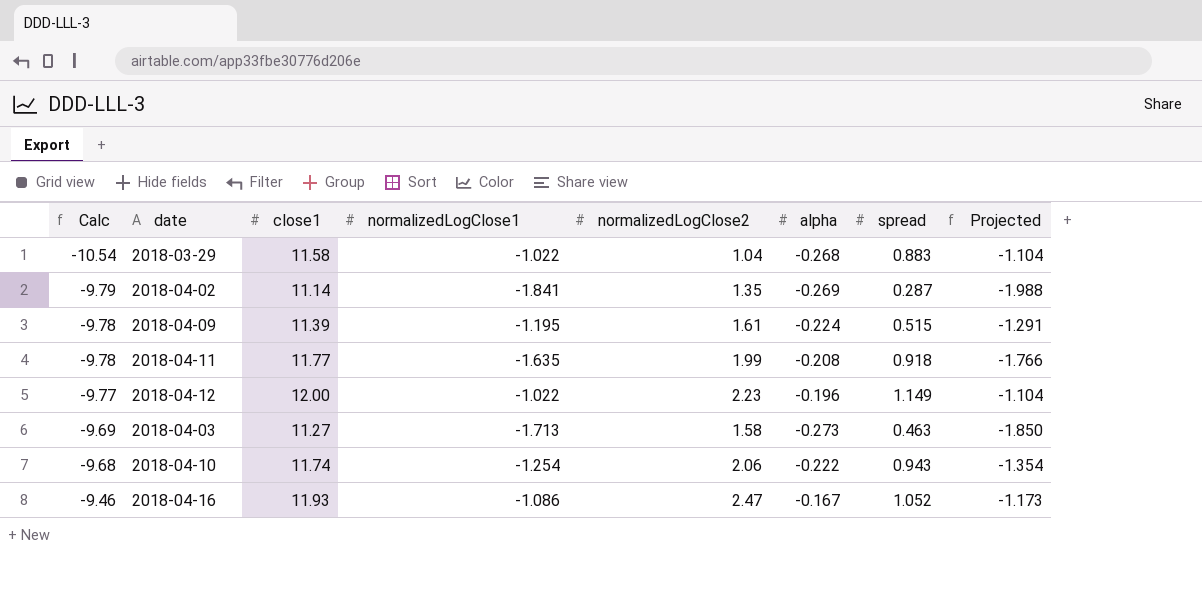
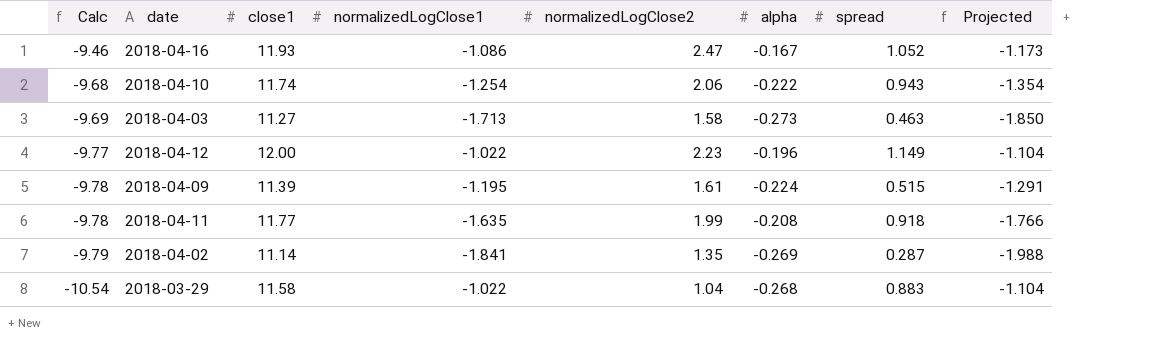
row order: Calc ascending -> Calc descending

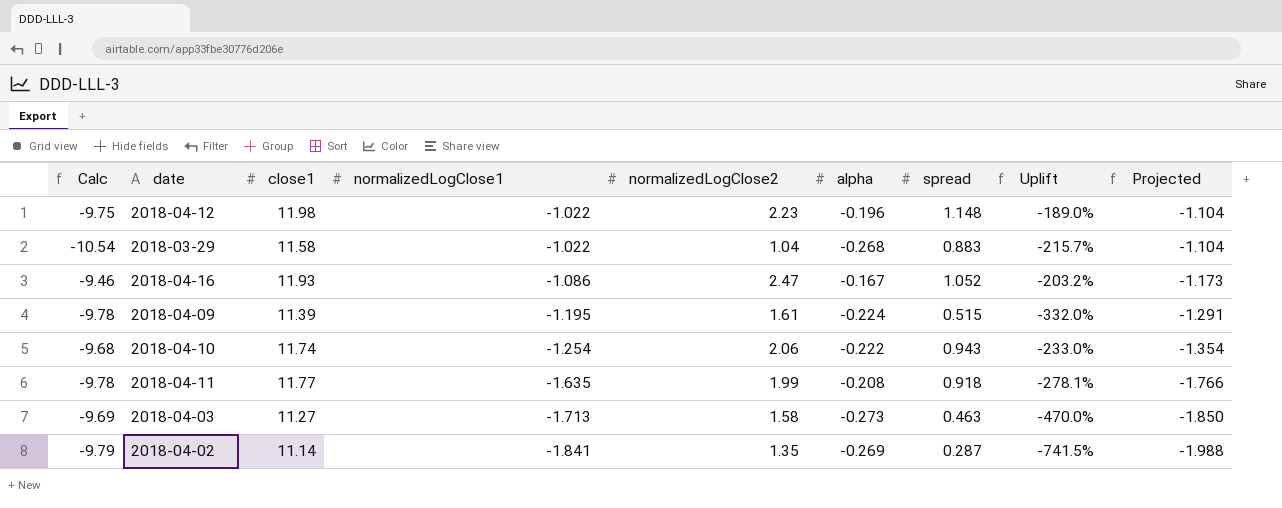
row order: Calc descending -> normalizedLogClose1 descending
column Uplift | formula: none -> ([normalizedLogClose1] - [spread]) / [spread]
2018-04-12 | Calc: -9.77 -> -9.75
2018-04-12 | close1: 12.00 -> 11.98
2018-04-12 | spread: 1.149 -> 1.148

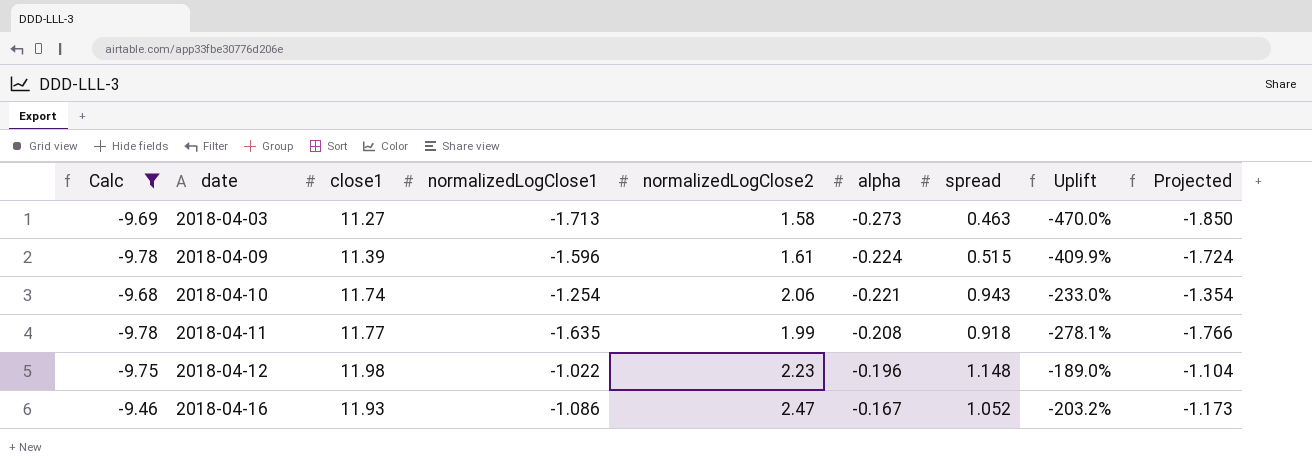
filter: none -> Calc >= -9.78
row order: normalizedLogClose1 descending -> date ascending
2018-04-09 | normalizedLogClose1: -1.195 -> -1.596
2018-04-09 | Uplift: -332.0% -> -409.9%
2018-04-09 | Projected: -1.291 -> -1.724
2018-04-10 | alpha: -0.222 -> -0.221

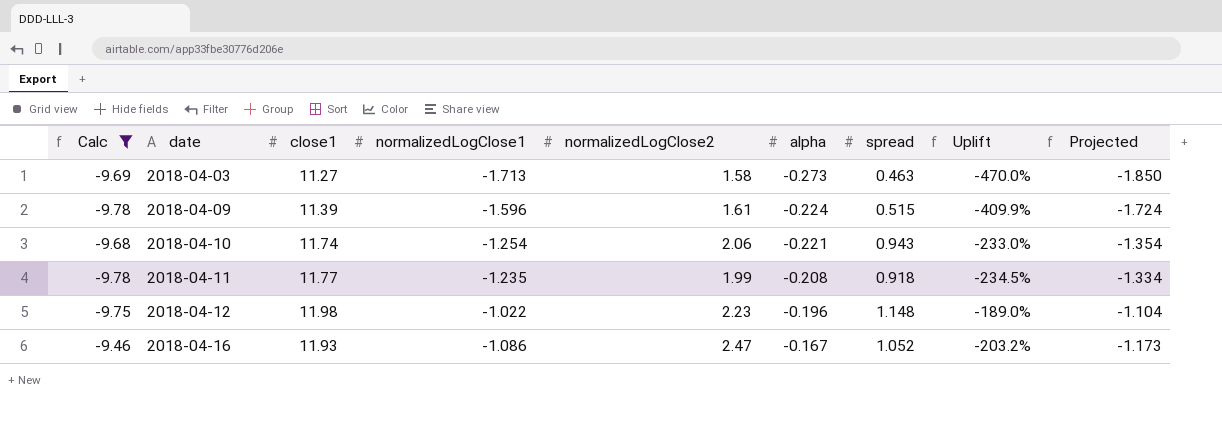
2018-04-11 | normalizedLogClose1: -1.635 -> -1.235
2018-04-11 | Uplift: -278.1% -> -234.5%
2018-04-11 | Projected: -1.766 -> -1.334

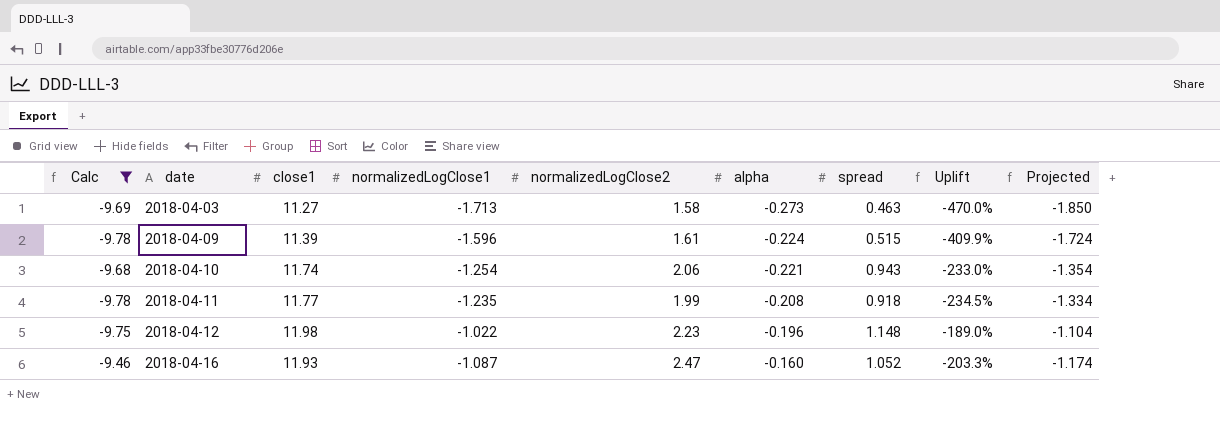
2018-04-16 | normalizedLogClose1: -1.086 -> -1.087
2018-04-16 | alpha: -0.167 -> -0.160
2018-04-16 | Uplift: -203.2% -> -203.3%
2018-04-16 | Projected: -1.173 -> -1.174

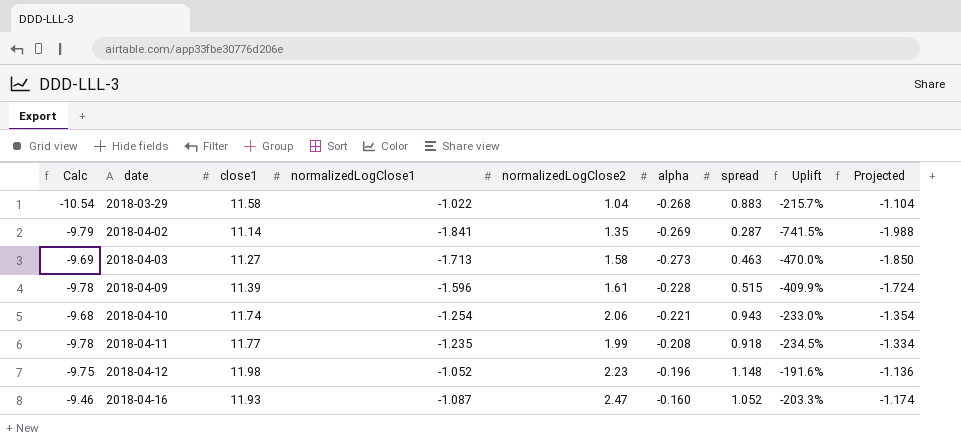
filter: Calc >= -9.78 -> none
2018-04-09 | alpha: -0.224 -> -0.228
2018-04-12 | normalizedLogClose1: -1.022 -> -1.052
2018-04-12 | Uplift: -189.0% -> -191.6%
2018-04-12 | Projected: -1.104 -> -1.136

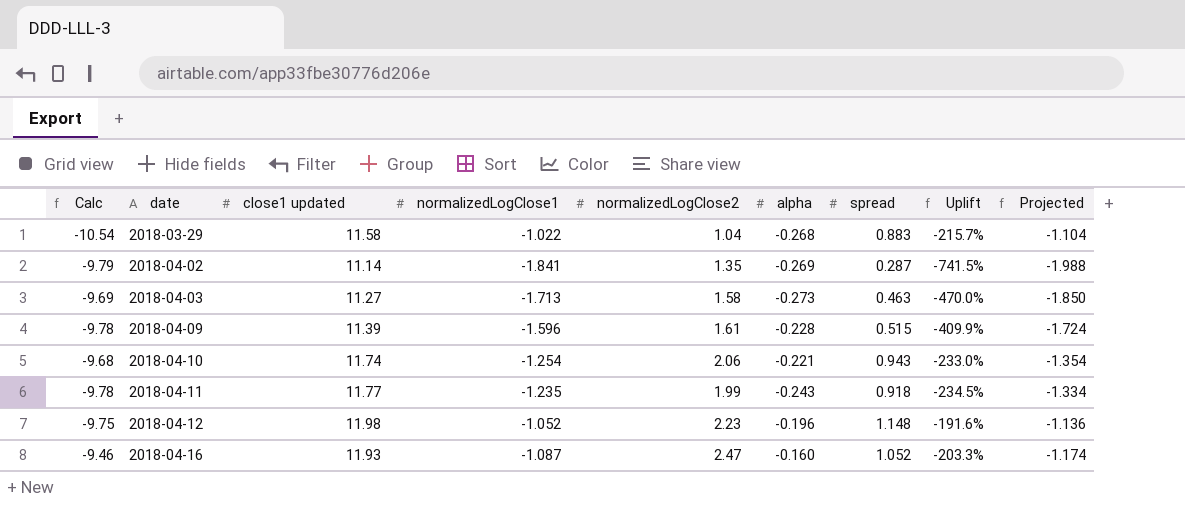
column name: close1 -> close1 updated
2018-04-11 | alpha: -0.208 -> -0.243

